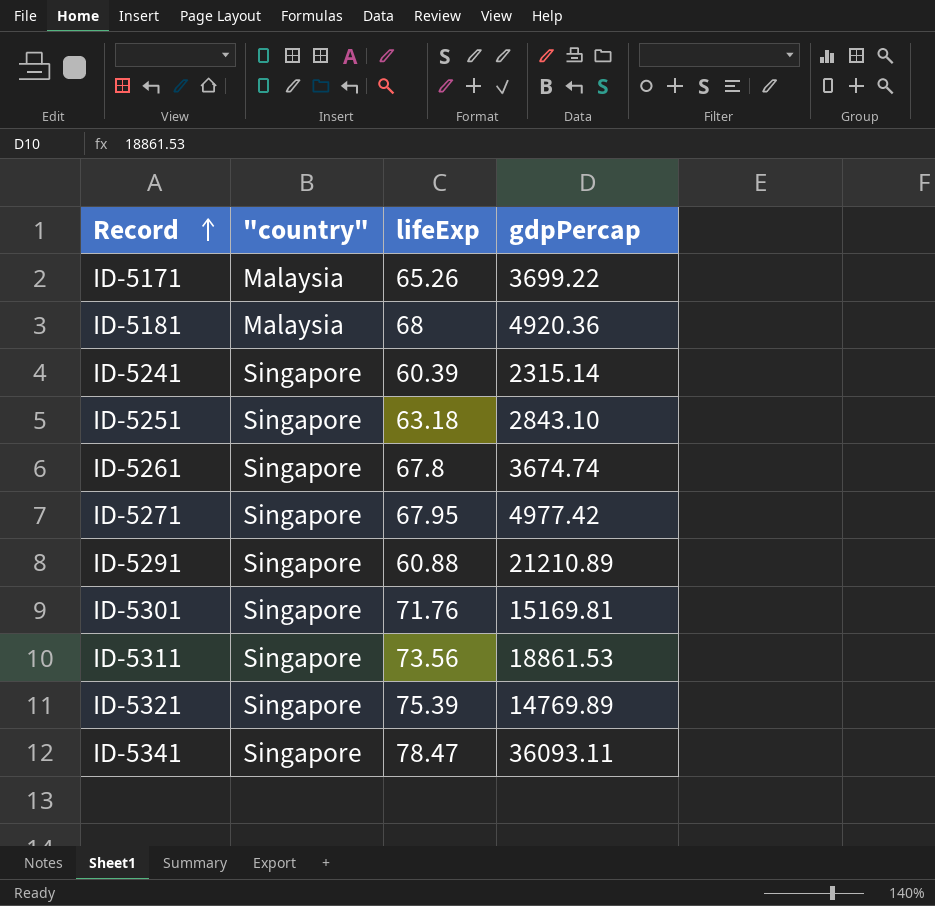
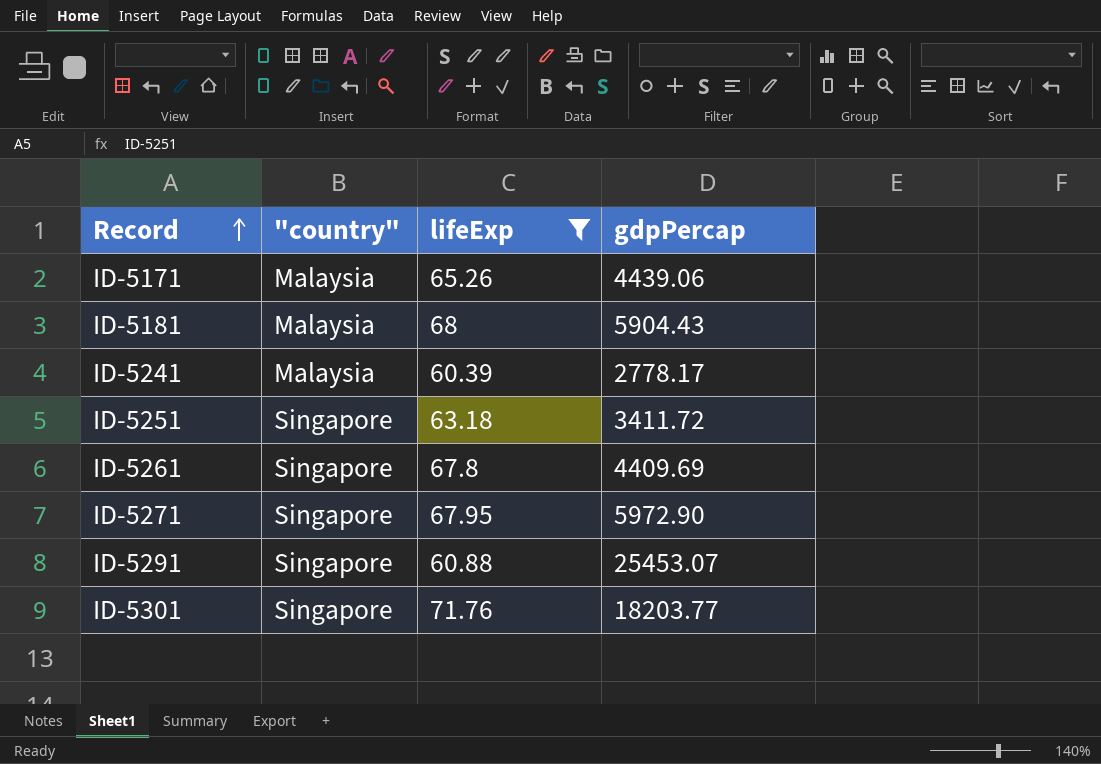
filter: none -> lifeExp <= 71.76
ID-5171 | gdpPercap: 3699.22 -> 4439.06
ID-5181 | gdpPercap: 4920.36 -> 5904.43
ID-5241 | "country": Singapore -> Malaysia
ID-5241 | gdpPercap: 2315.14 -> 2778.17
ID-5251 | gdpPercap: 2843.10 -> 3411.72
ID-5261 | gdpPercap: 3674.74 -> 4409.69
ID-5271 | gdpPercap: 4977.42 -> 5972.90
ID-5291 | gdpPercap: 21210.89 -> 25453.07
ID-5301 | gdpPercap: 15169.81 -> 18203.77

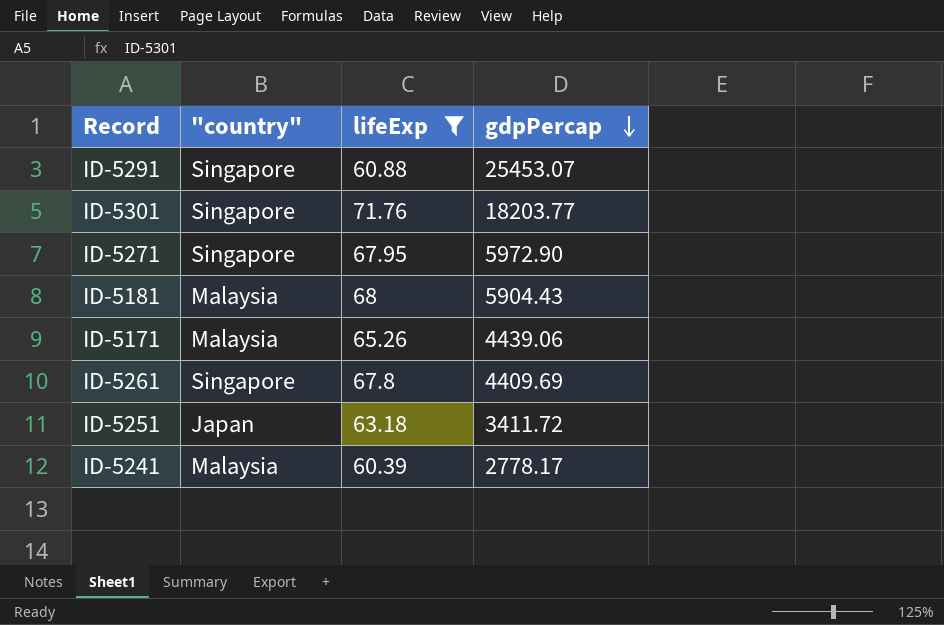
row order: Record ascending -> gdpPercap descending
ID-5251 | "country": Singapore -> Japan

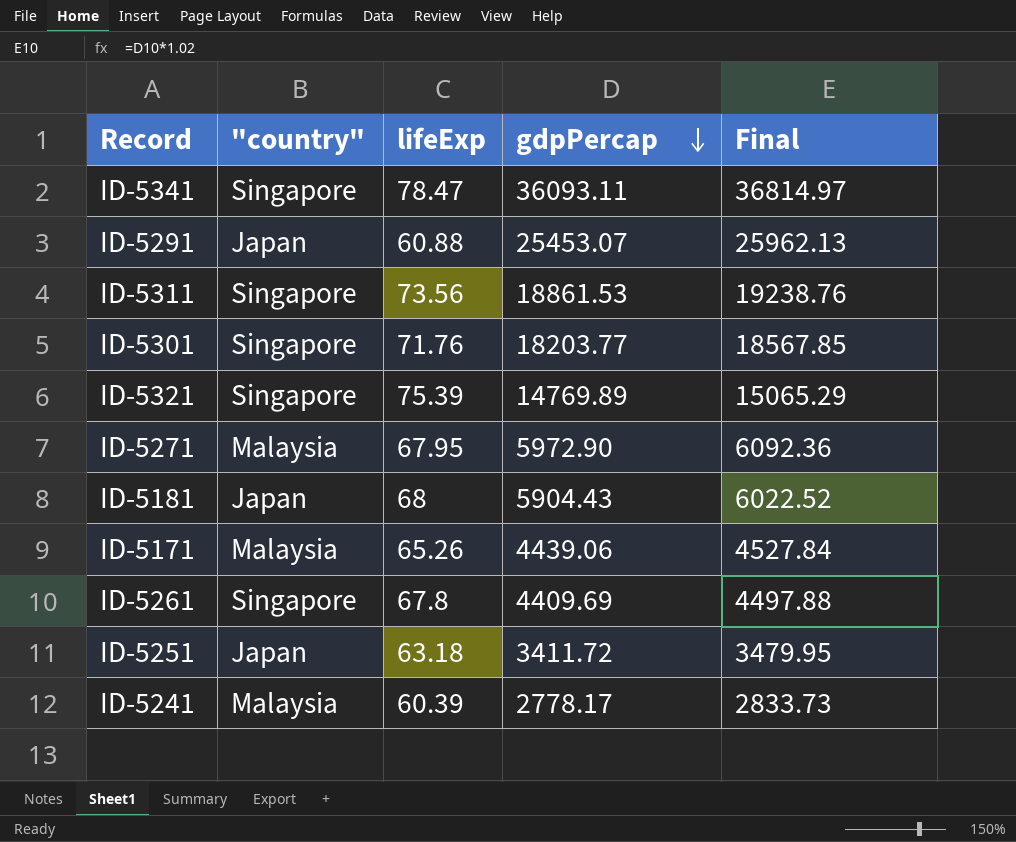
filter: lifeExp <= 71.76 -> none
column Final | formula: none -> [gdpPercap] * 1.02
ID-5291 | "country": Singapore -> Japan
ID-5271 | "country": Singapore -> Malaysia
ID-5181 | "country": Malaysia -> Japan

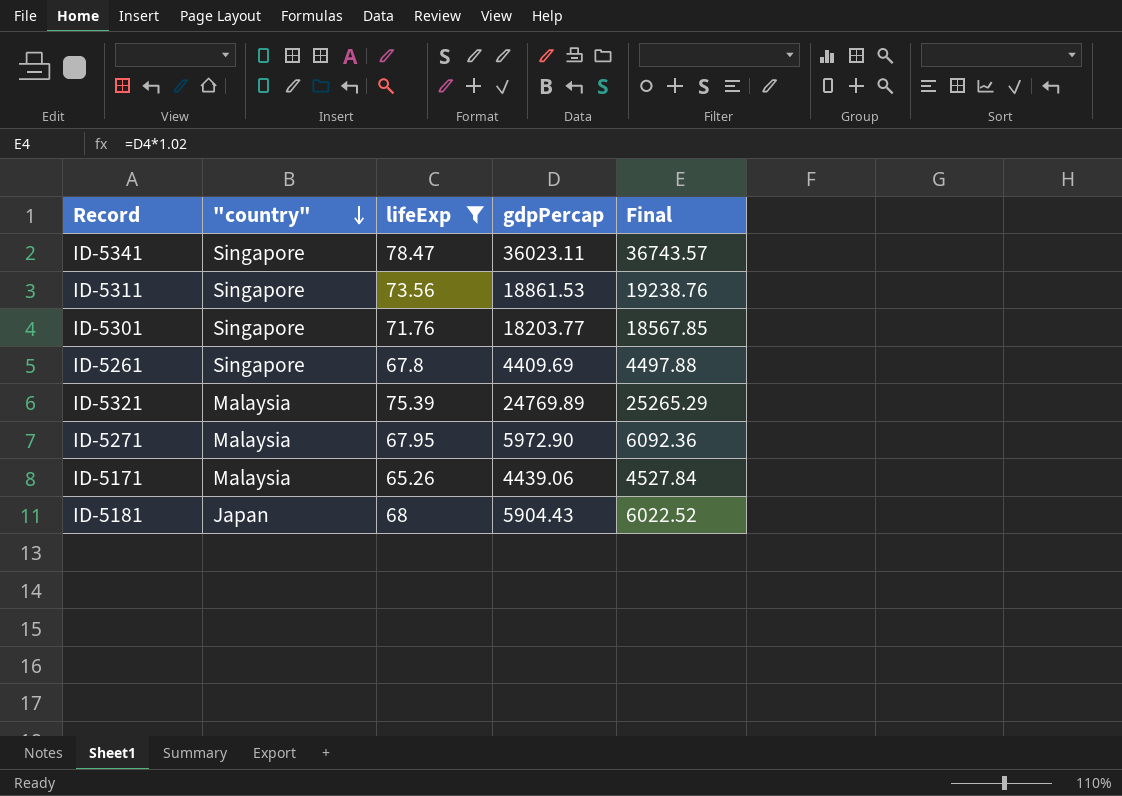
filter: none -> lifeExp >= 65.26
row order: gdpPercap descending -> "country" descending
ID-5341 | gdpPercap: 36093.11 -> 36023.11
ID-5341 | Final: 36814.97 -> 36743.57
ID-5321 | "country": Singapore -> Malaysia
ID-5321 | gdpPercap: 14769.89 -> 24769.89
ID-5321 | Final: 15065.29 -> 25265.29

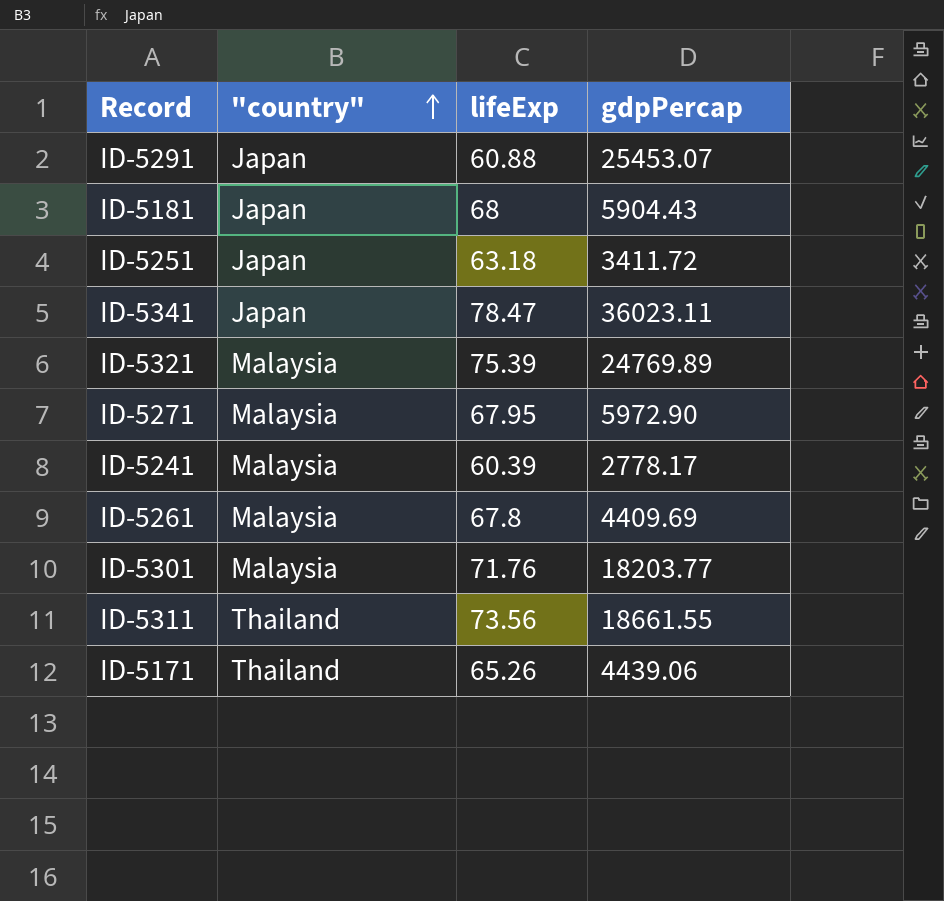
filter: lifeExp >= 65.26 -> none
row order: "country" descending -> "country" ascending
column Final | formula: [gdpPercap] * 1.02 -> none
ID-5341 | "country": Singapore -> Japan
ID-5261 | "country": Singapore -> Malaysia
ID-5301 | "country": Singapore -> Malaysia
ID-5311 | "country": Singapore -> Thailand
ID-5311 | gdpPercap: 18861.53 -> 18661.55
ID-5171 | "country": Malaysia -> Thailand

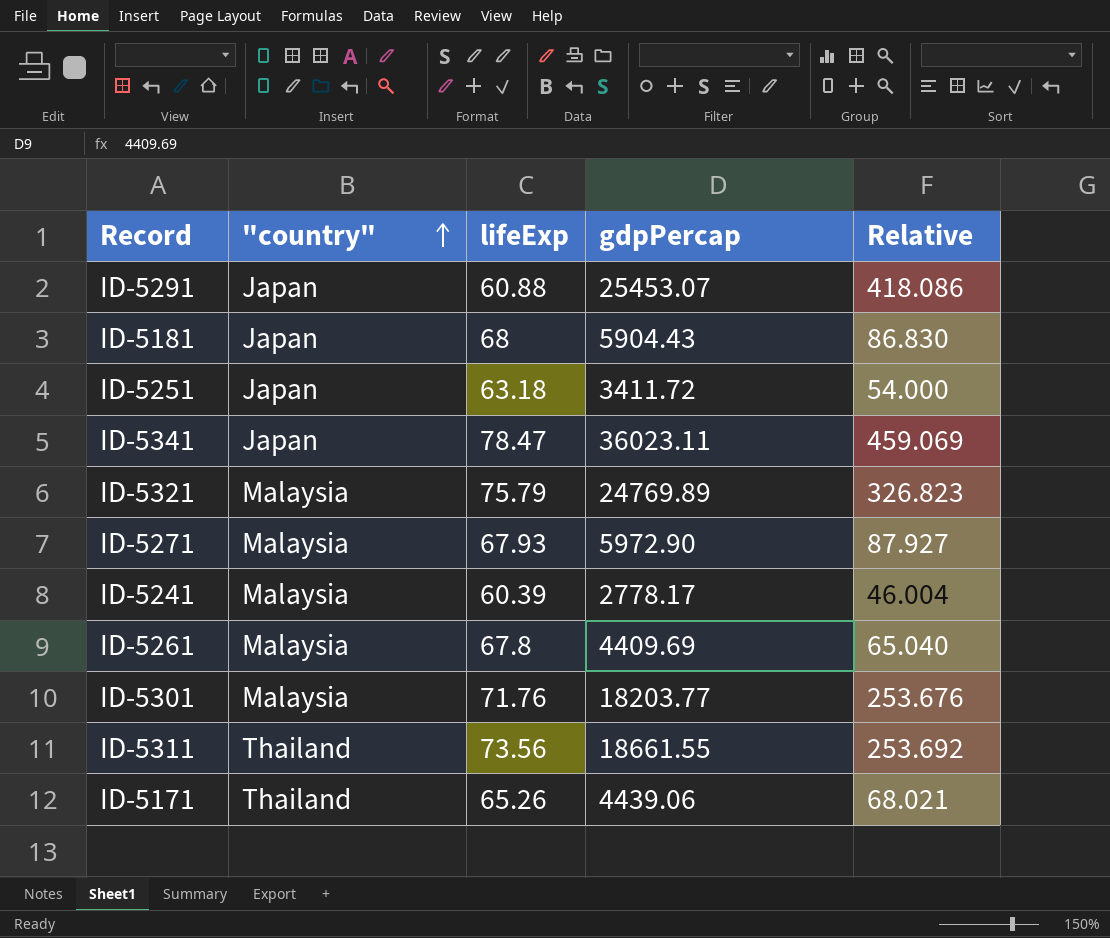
column Relative | formula: none -> [gdpPercap] / [lifeExp]
ID-5321 | lifeExp: 75.39 -> 75.79
ID-5271 | lifeExp: 67.95 -> 67.93

